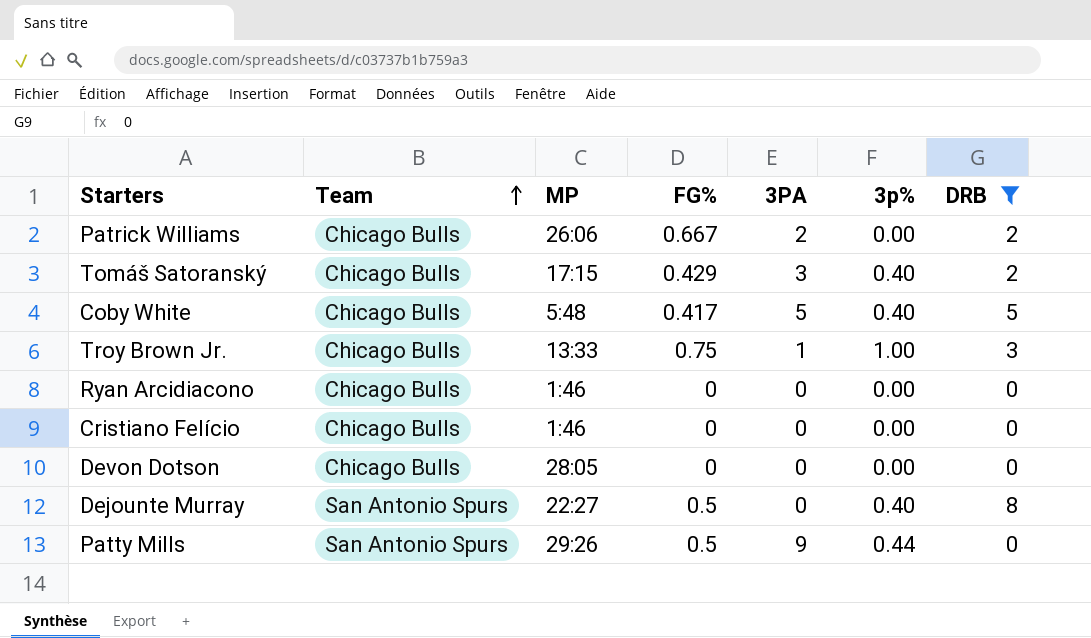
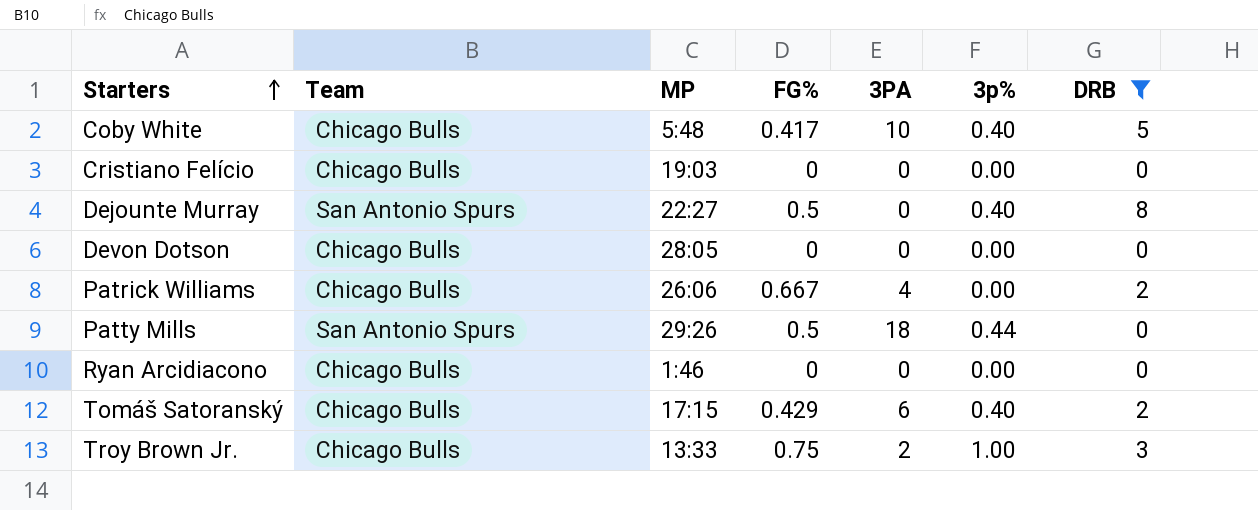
row order: Team ascending -> Starters ascending
Coby White | 3PA: 5 -> 10
Cristiano Felício | MP: 1:46 -> 19:03
Patrick Williams | 3PA: 2 -> 4
Patty Mills | 3PA: 9 -> 18
Tomáš Satoranský | 3PA: 3 -> 6
Troy Brown Jr. | 3PA: 1 -> 2

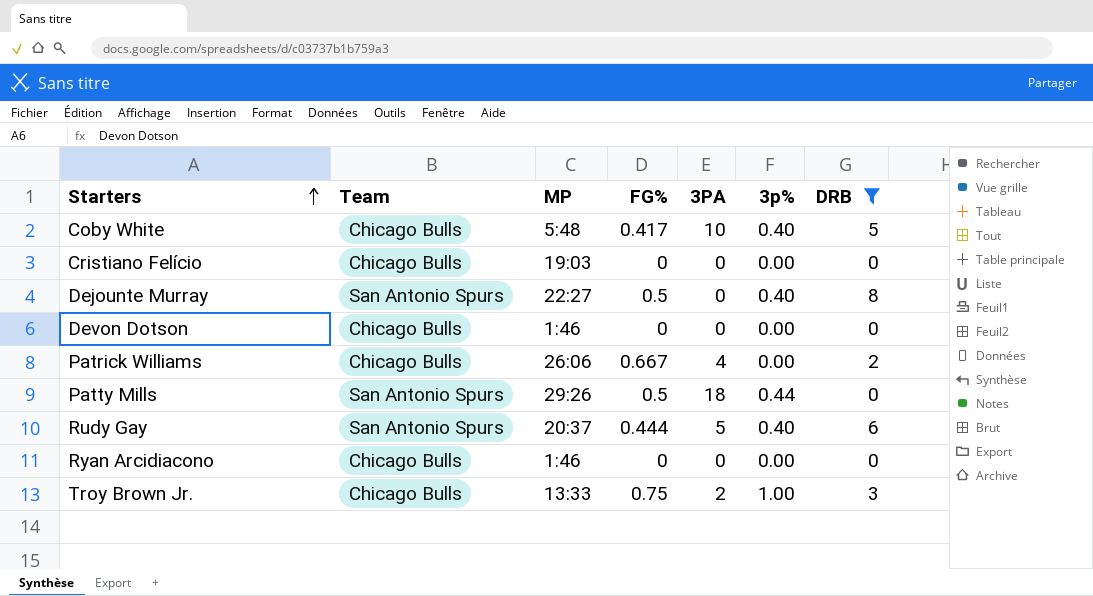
row Tomáš Satoranský: Chicago Bulls | 17:15 | 0.429 | 6 | 0.40 | 2 -> none
Devon Dotson | MP: 28:05 -> 1:46
row Rudy Gay: none -> San Antonio Spurs | 20:37 | 0.444 | 5 | 0.40 | 6

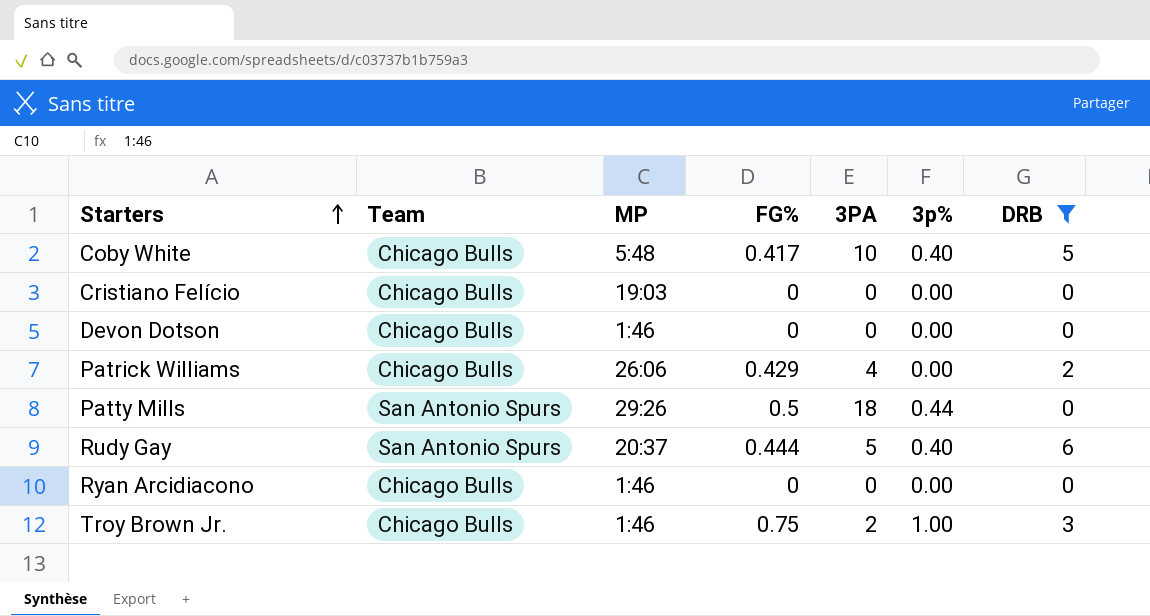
row Dejounte Murray: San Antonio Spurs | 22:27 | 0.5 | 0 | 0.40 | 8 -> none
Patrick Williams | FG%: 0.667 -> 0.429
Troy Brown Jr. | MP: 13:33 -> 1:46

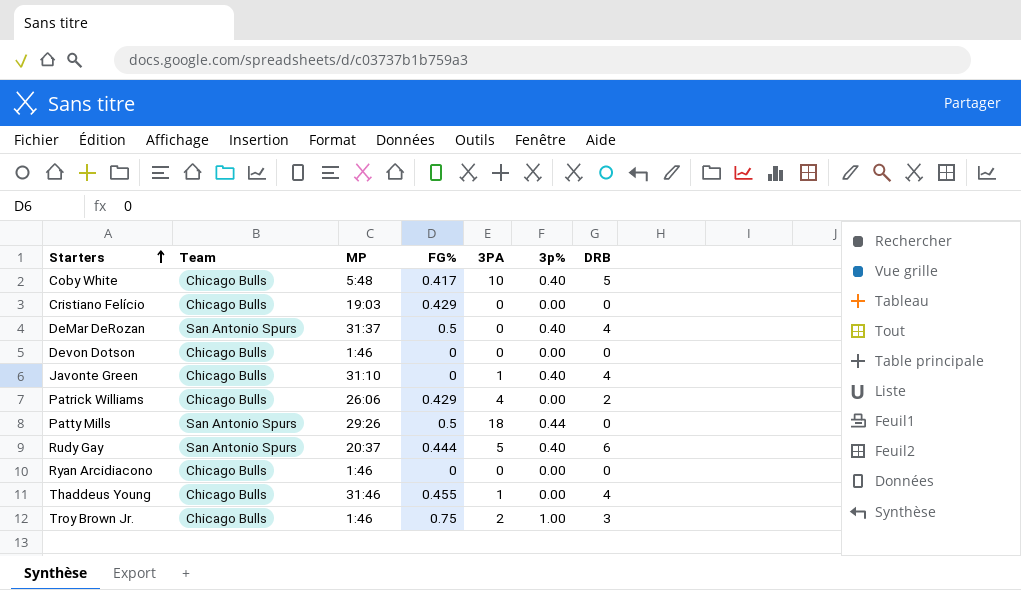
filter: DRB != 4 -> none
Cristiano Felício | FG%: 0 -> 0.429

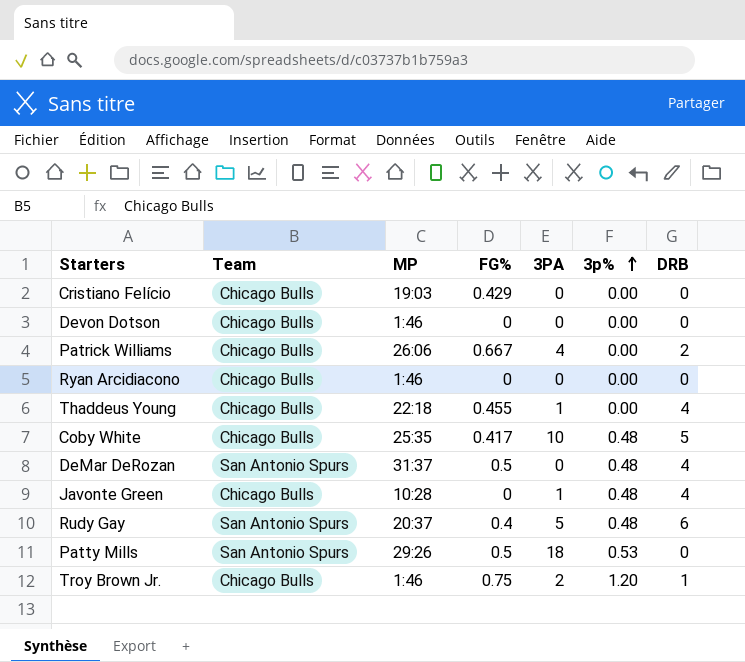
row order: Starters ascending -> 3p% ascending
Patrick Williams | FG%: 0.429 -> 0.667
Thaddeus Young | MP: 31:46 -> 22:18
Coby White | MP: 5:48 -> 25:35
Coby White | 3p%: 0.40 -> 0.48
DeMar DeRozan | 3p%: 0.40 -> 0.48
Javonte Green | MP: 31:10 -> 10:28
Javonte Green | 3p%: 0.40 -> 0.48
Rudy Gay | FG%: 0.444 -> 0.4
Rudy Gay | 3p%: 0.40 -> 0.48
Patty Mills | 3p%: 0.44 -> 0.53
Troy Brown Jr. | 3p%: 1.00 -> 1.20
Troy Brown Jr. | DRB: 3 -> 1

